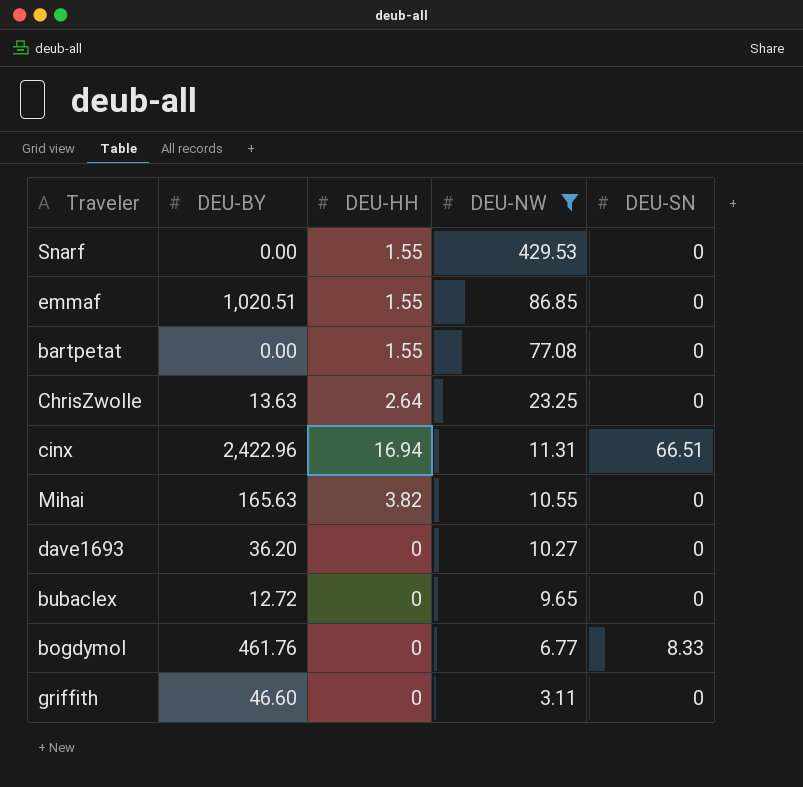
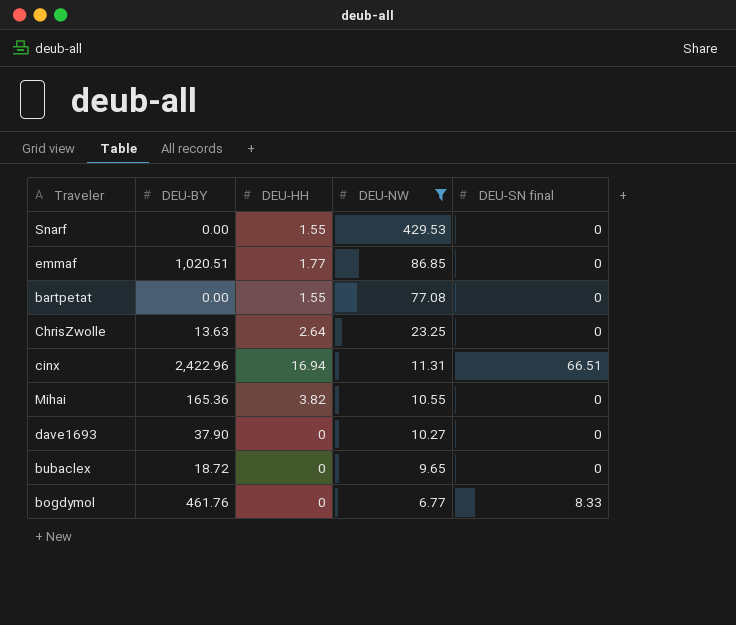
column name: DEU-SN -> DEU-SN final
row griffith: 46.60 | 0 | 3.11 | 0 -> none
emmaf | DEU-HH: 1.55 -> 1.77
Mihai | DEU-BY: 165.63 -> 165.36
dave1693 | DEU-BY: 36.20 -> 37.90
bubaclex | DEU-BY: 12.72 -> 18.72

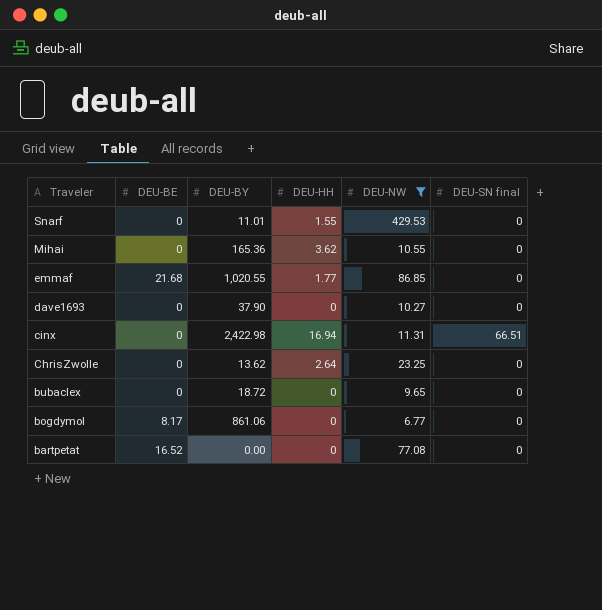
row order: DEU-NW descending -> Traveler descending
column DEU-BE | position: none -> 2
Snarf | DEU-BY: 0.00 -> 11.01
Mihai | DEU-HH: 3.82 -> 3.62
emmaf | DEU-BY: 1,020.51 -> 1,020.55
cinx | DEU-BY: 2,422.96 -> 2,422.98
ChrisZwolle | DEU-BY: 13.63 -> 13.62
bogdymol | DEU-BY: 461.76 -> 861.06
bogdymol | DEU-SN final: 8.33 -> 0
bartpetat | DEU-HH: 1.55 -> 0

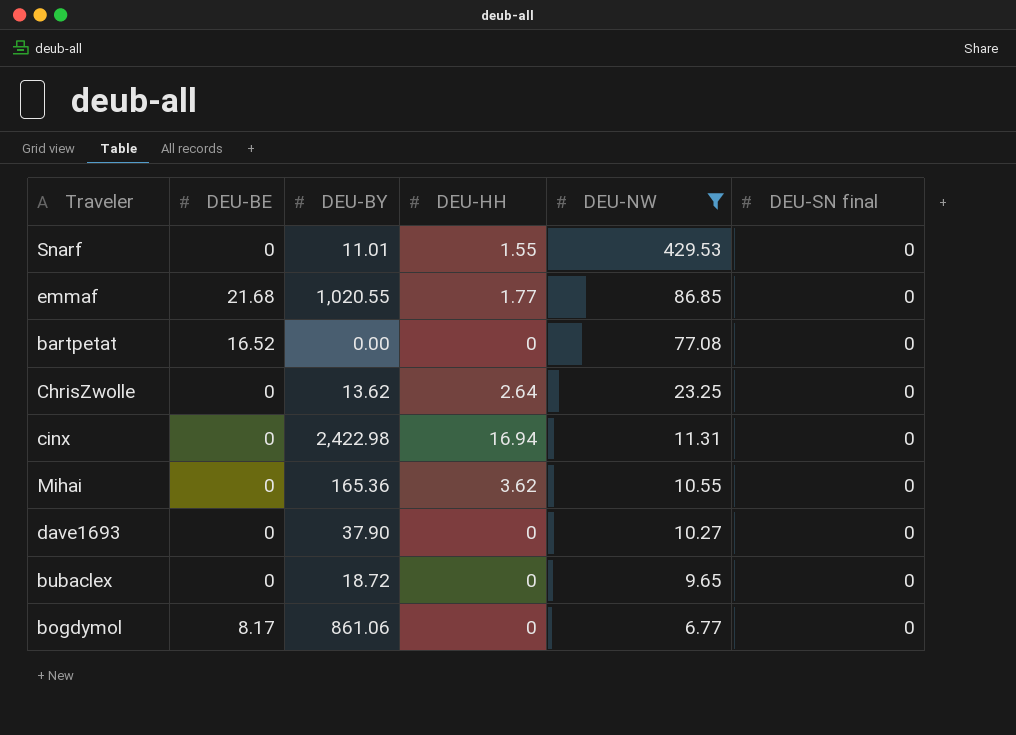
row order: Traveler descending -> DEU-NW descending
cinx | DEU-SN final: 66.51 -> 0

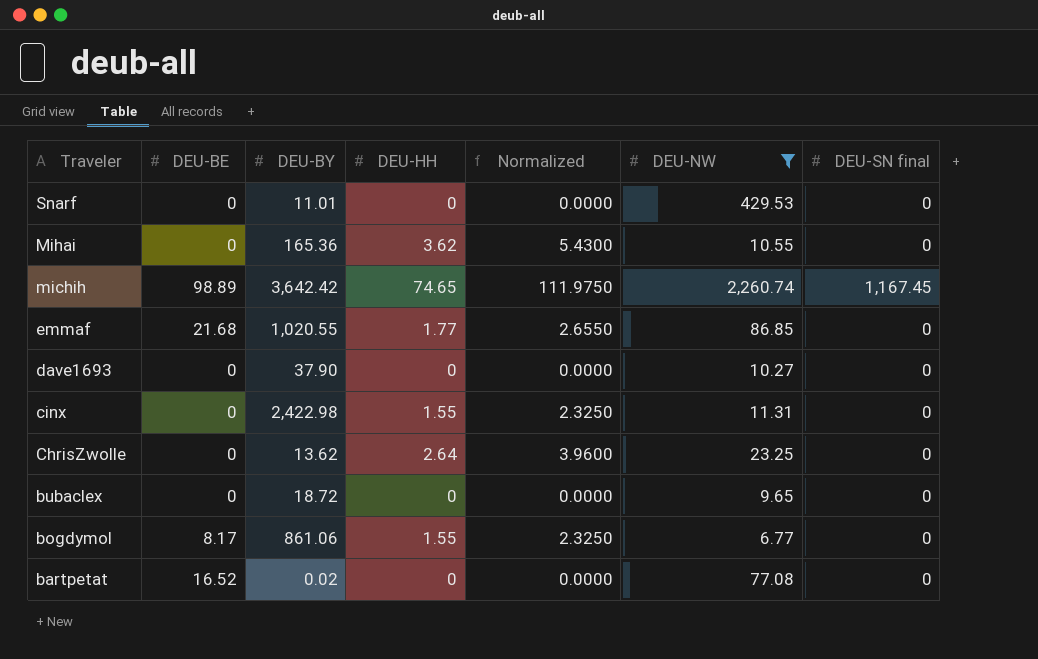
row order: DEU-NW descending -> Traveler descending
column Normalized | formula: none -> [DEU-HH] * 1.5
Snarf | DEU-HH: 1.55 -> 0
row michih: none -> 98.89 | 3,642.42 | 74.65 | 111.9750 | 2,260.74 | 1,167.45
cinx | DEU-HH: 16.94 -> 1.55
bogdymol | DEU-HH: 0 -> 1.55
bartpetat | DEU-BY: 0.00 -> 0.02

